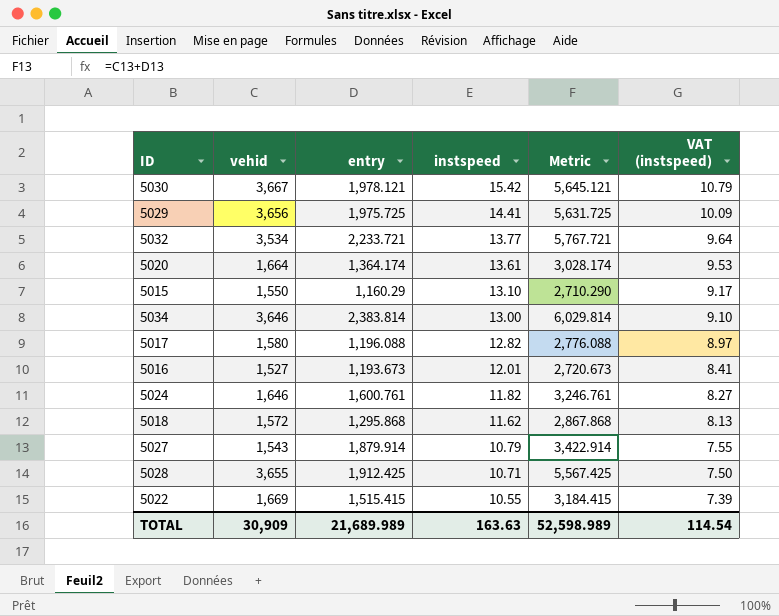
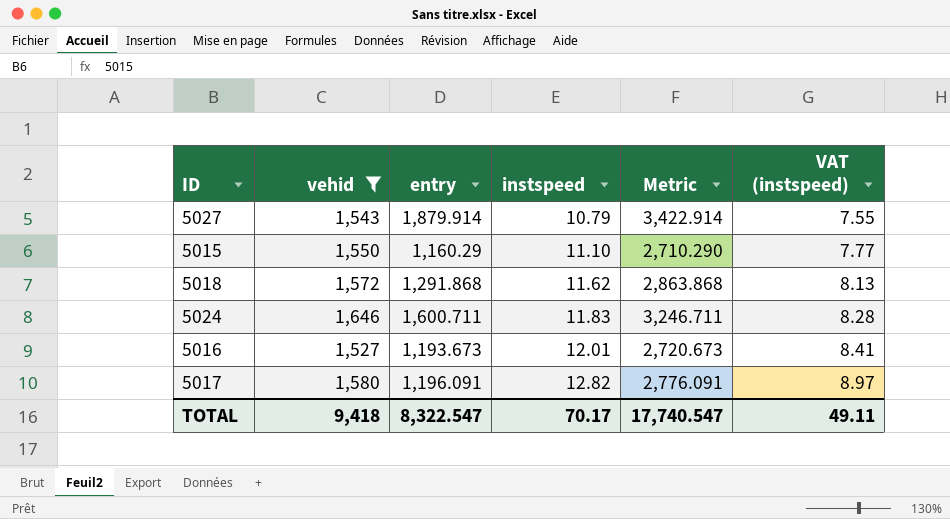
filter: none -> vehid <= 1,646
row order: instspeed descending -> instspeed ascending
5015 | instspeed: 13.10 -> 11.10
5015 | VAT (instspeed): 9.17 -> 7.77
5018 | entry: 1,295.868 -> 1,291.868
5018 | Metric: 2,867.868 -> 2,863.868
5024 | entry: 1,600.761 -> 1,600.711
5024 | instspeed: 11.82 -> 11.83
5024 | Metric: 3,246.761 -> 3,246.711
5024 | VAT (instspeed): 8.27 -> 8.28
5017 | entry: 1,196.088 -> 1,196.091
5017 | Metric: 2,776.088 -> 2,776.091
TOTAL | vehid: 30,909 -> 9,418
TOTAL | entry: 21,689.989 -> 8,322.547
TOTAL | instspeed: 163.63 -> 70.17
TOTAL | Metric: 52,598.989 -> 17,740.547
TOTAL | VAT (instspeed): 114.54 -> 49.11

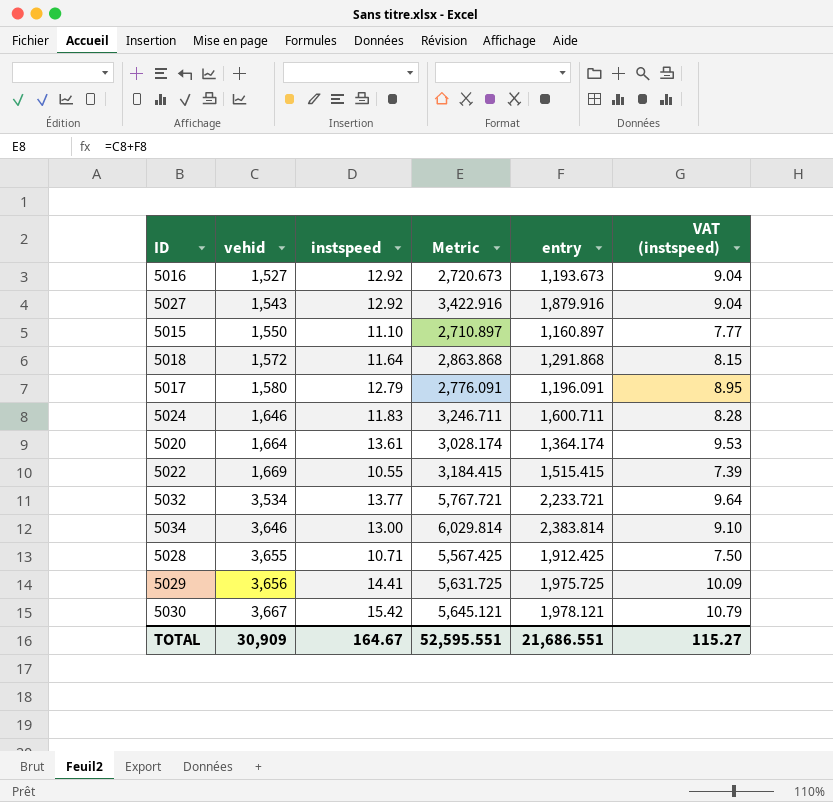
filter: vehid <= 1,646 -> none
row order: instspeed ascending -> vehid ascending
column entry | position: 3 -> 5
5016 | instspeed: 12.01 -> 12.92
5016 | VAT (instspeed): 8.41 -> 9.04
5027 | instspeed: 10.79 -> 12.92
5027 | Metric: 3,422.914 -> 3,422.916
5027 | entry: 1,879.914 -> 1,879.916
5027 | VAT (instspeed): 7.55 -> 9.04
5015 | Metric: 2,710.290 -> 2,710.897
5015 | entry: 1,160.29 -> 1,160.897
5018 | instspeed: 11.62 -> 11.64
5018 | VAT (instspeed): 8.13 -> 8.15
5017 | instspeed: 12.82 -> 12.79
5017 | VAT (instspeed): 8.97 -> 8.95
TOTAL | vehid: 9,418 -> 30,909
TOTAL | instspeed: 70.17 -> 164.67
TOTAL | Metric: 17,740.547 -> 52,595.551
TOTAL | entry: 8,322.547 -> 21,686.551
TOTAL | VAT (instspeed): 49.11 -> 115.27

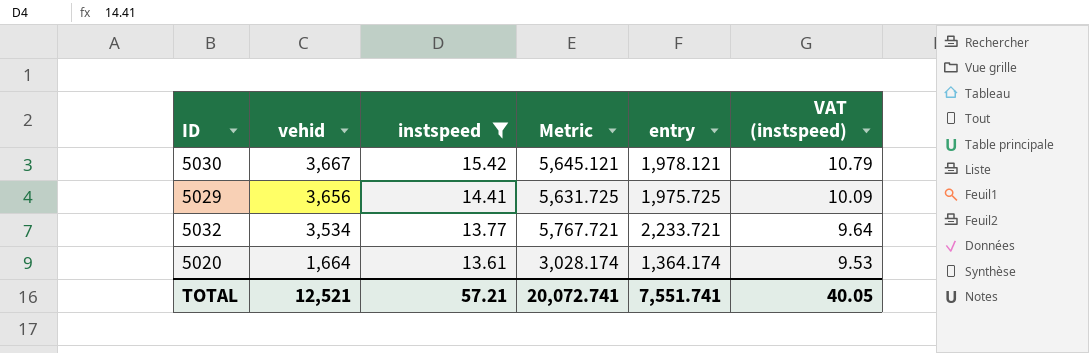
filter: none -> instspeed >= 13.61
row order: vehid ascending -> vehid descending
TOTAL | vehid: 30,909 -> 12,521
TOTAL | instspeed: 164.67 -> 57.21
TOTAL | Metric: 52,595.551 -> 20,072.741
TOTAL | entry: 21,686.551 -> 7,551.741
TOTAL | VAT (instspeed): 115.27 -> 40.05

